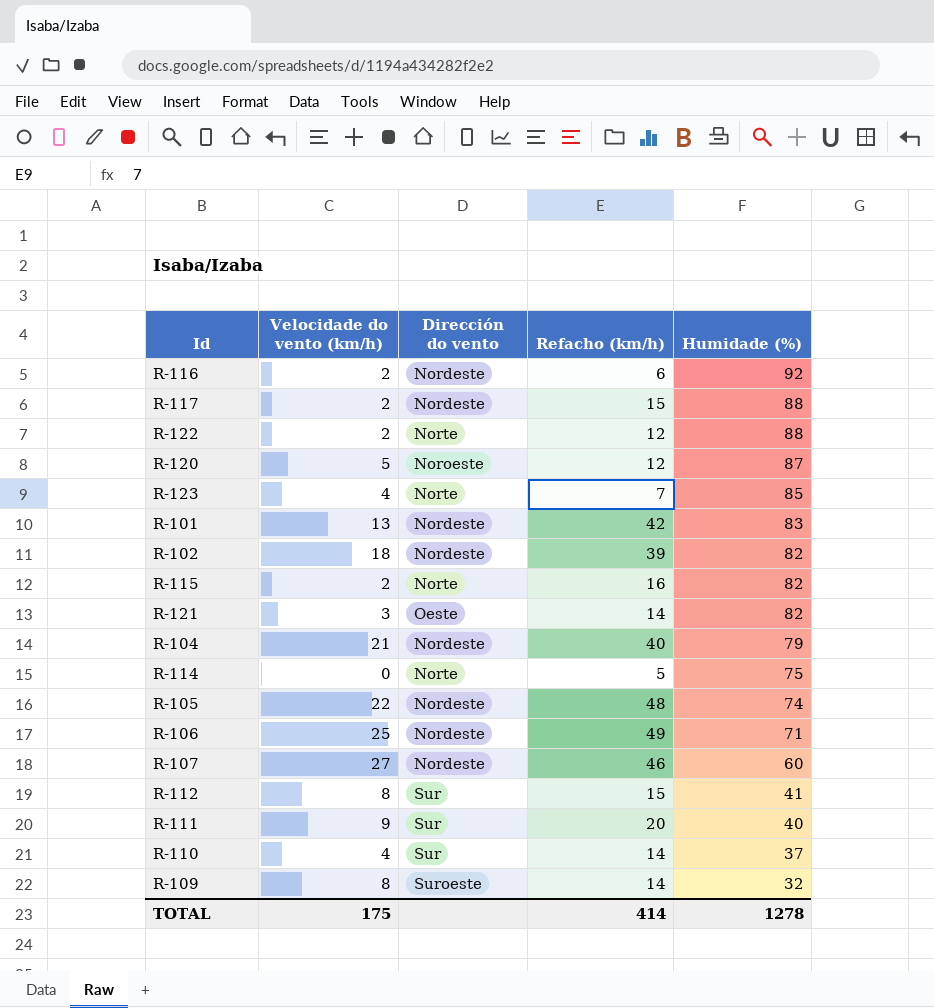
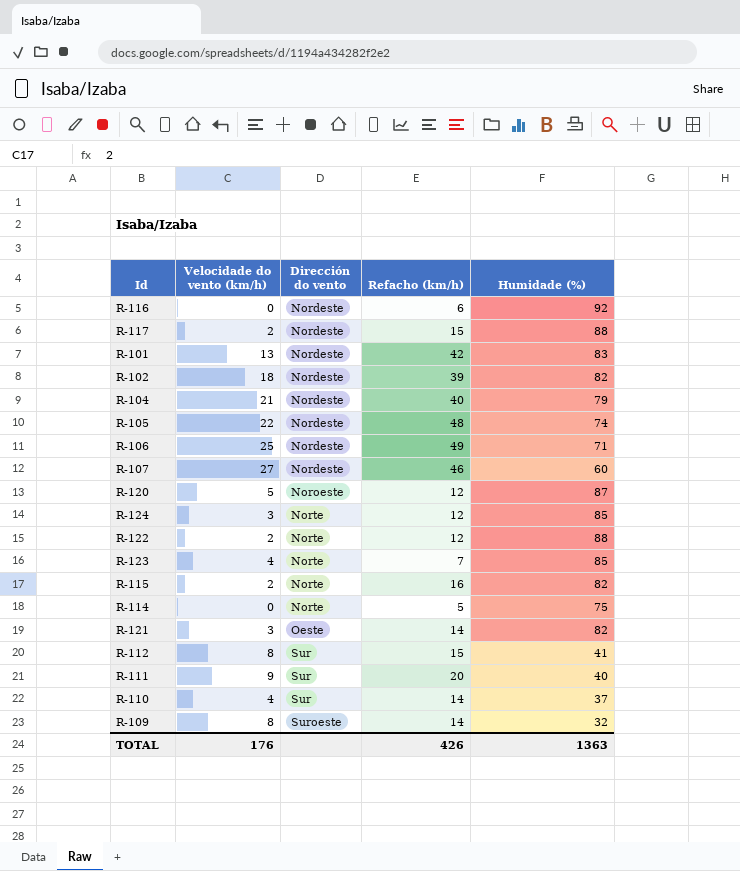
row order: Humidade (%) descending -> Dirección do vento ascending
R-116 | Velocidade do vento (km/h): 2 -> 0
row R-124: none -> 3 | Norte | 12 | 85
TOTAL | Velocidade do vento (km/h): 175 -> 176
TOTAL | Refacho (km/h): 414 -> 426
TOTAL | Humidade (%): 1278 -> 1363

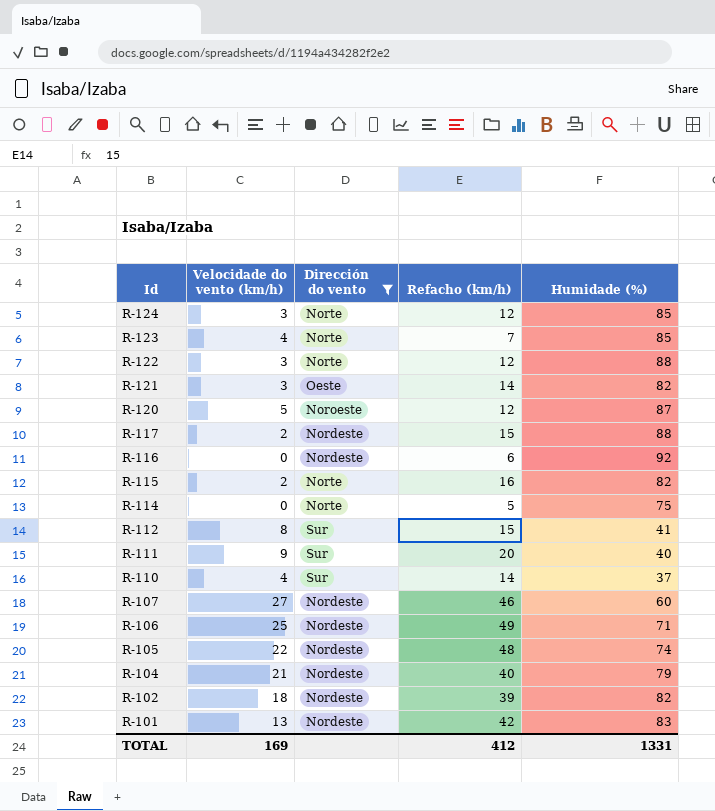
filter: none -> Dirección do vento != Suroeste
row order: Dirección do vento ascending -> Id descending
R-122 | Velocidade do vento (km/h): 2 -> 3
TOTAL | Velocidade do vento (km/h): 176 -> 169
TOTAL | Refacho (km/h): 426 -> 412
TOTAL | Humidade (%): 1363 -> 1331

